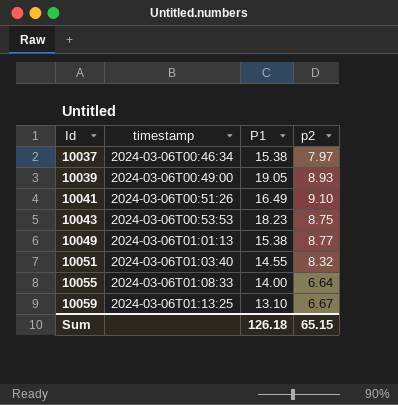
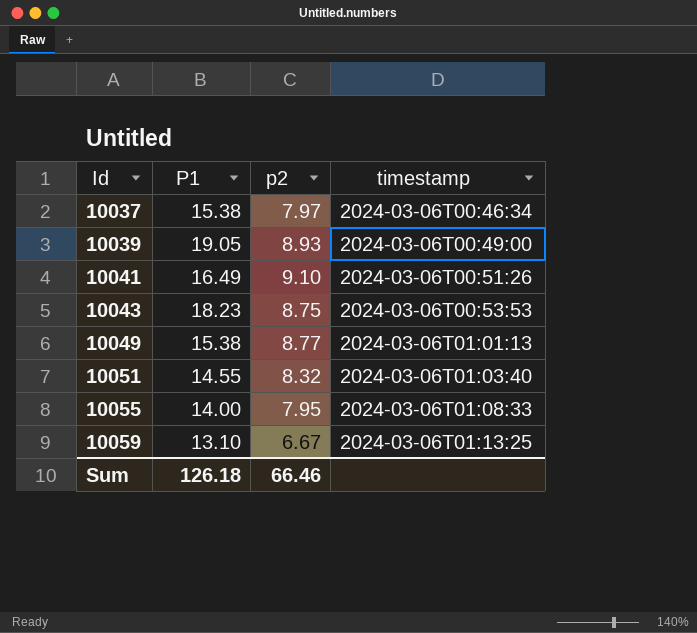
column timestamp | position: 2 -> 4
10055 | p2: 6.64 -> 7.95
Sum | p2: 65.15 -> 66.46

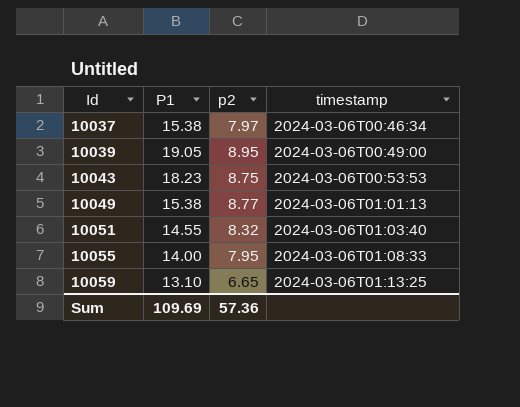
row 10041: 16.49 | 9.10 | 2024-03-06T00:51:26 -> none
10039 | p2: 8.93 -> 8.95
10059 | p2: 6.67 -> 6.65
Sum | P1: 126.18 -> 109.69
Sum | p2: 66.46 -> 57.36

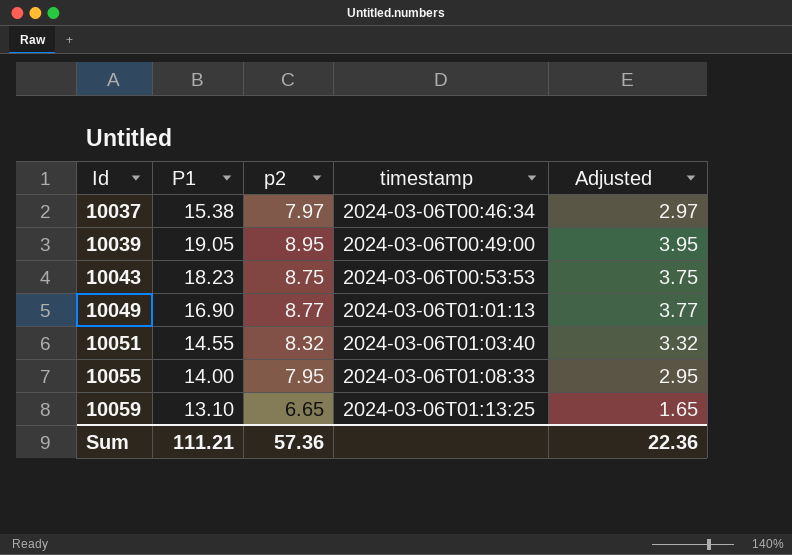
column Adjusted | formula: none -> [p2] - 5
10049 | P1: 15.38 -> 16.90
Sum | P1: 109.69 -> 111.21

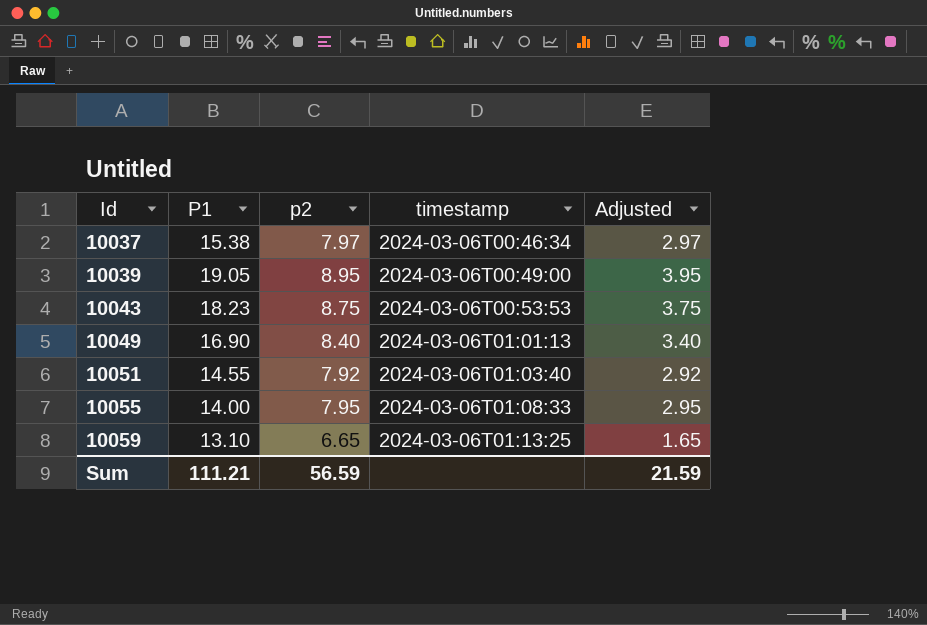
10049 | p2: 8.77 -> 8.40
10049 | Adjusted: 3.77 -> 3.40
10051 | p2: 8.32 -> 7.92
10051 | Adjusted: 3.32 -> 2.92
Sum | p2: 57.36 -> 56.59
Sum | Adjusted: 22.36 -> 21.59

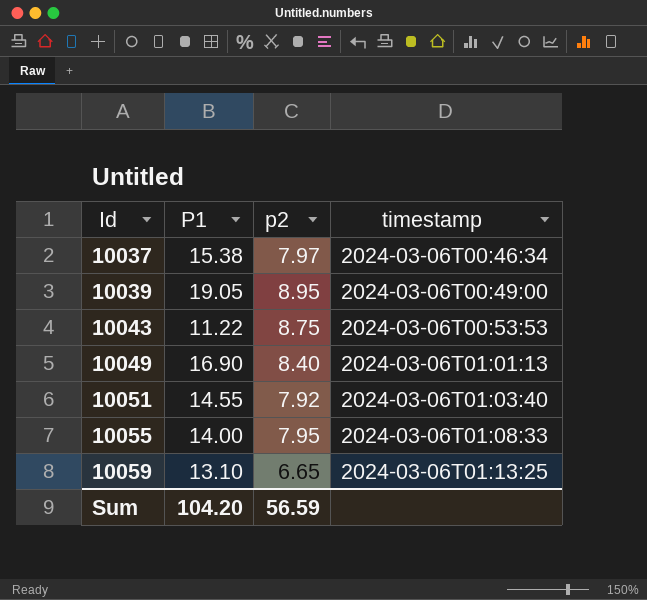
column Adjusted | formula: [p2] - 5 -> none
10043 | P1: 18.23 -> 11.22
Sum | P1: 111.21 -> 104.20

